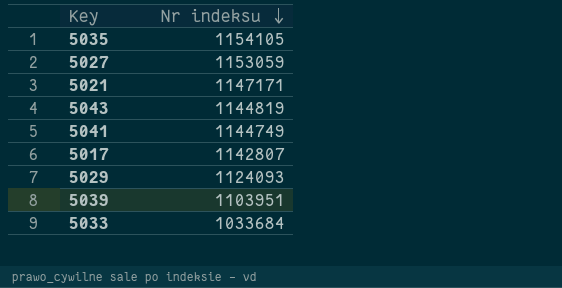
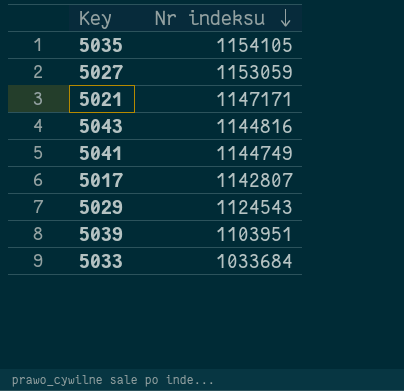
5043 | Nr indeksu: 1144819 -> 1144816
5029 | Nr indeksu: 1124093 -> 1124543

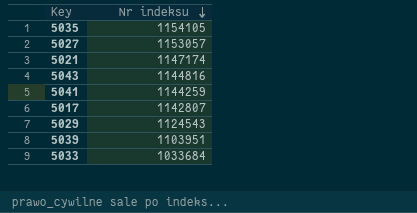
5027 | Nr indeksu: 1153059 -> 1153057
5021 | Nr indeksu: 1147171 -> 1147174
5041 | Nr indeksu: 1144749 -> 1144259

